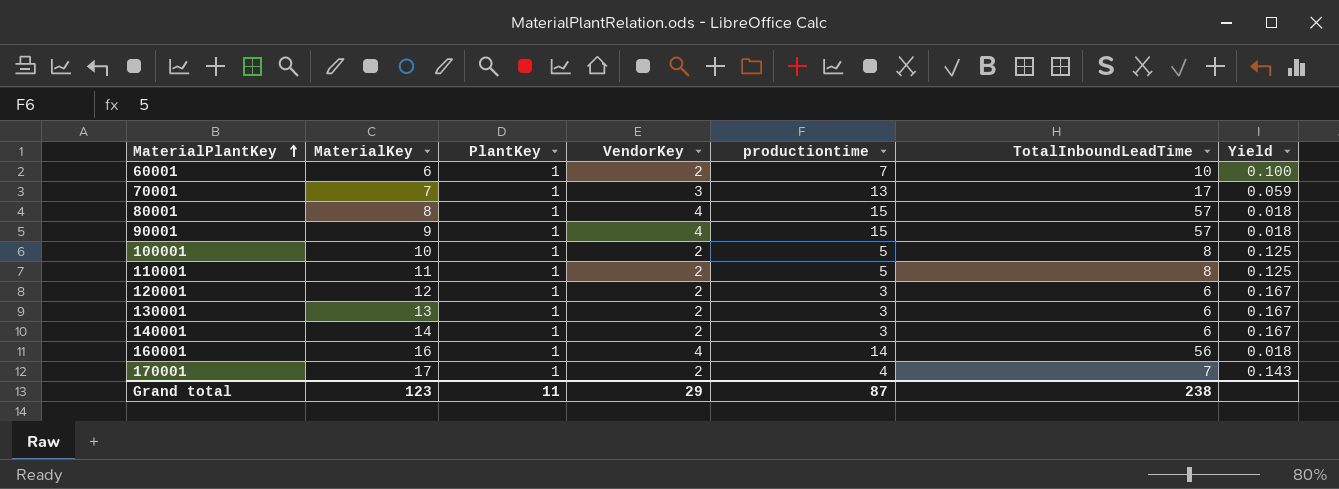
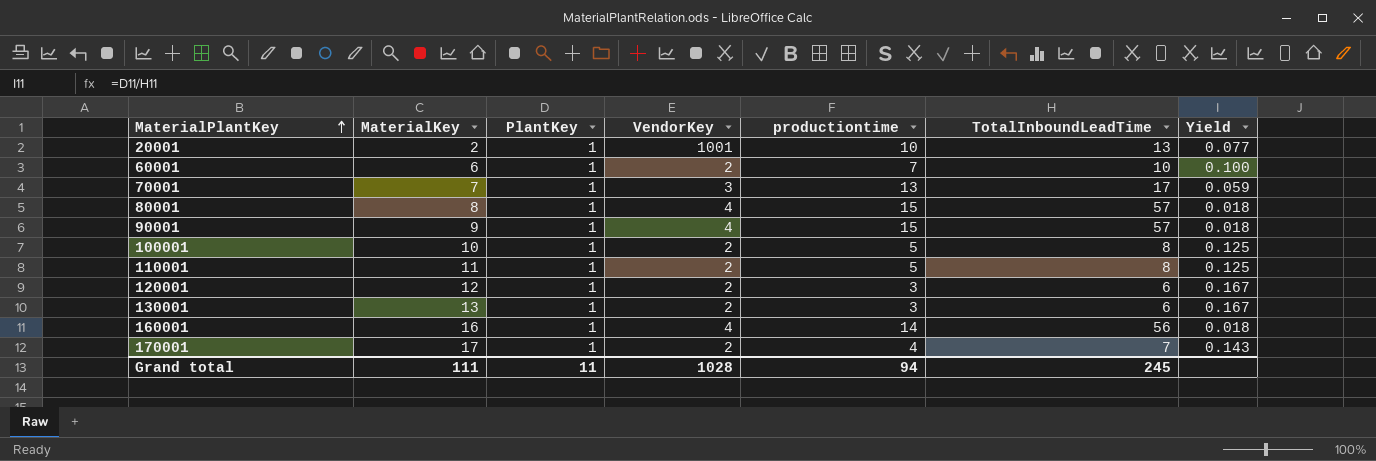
row 140001: 14 | 1 | 2 | 3 | 6 | 0.167 -> none
row 20001: none -> 2 | 1 | 1001 | 10 | 13 | 0.077
Grand total | MaterialKey: 123 -> 111
Grand total | VendorKey: 29 -> 1028
Grand total | productiontime: 87 -> 94
Grand total | TotalInboundLeadTime: 238 -> 245

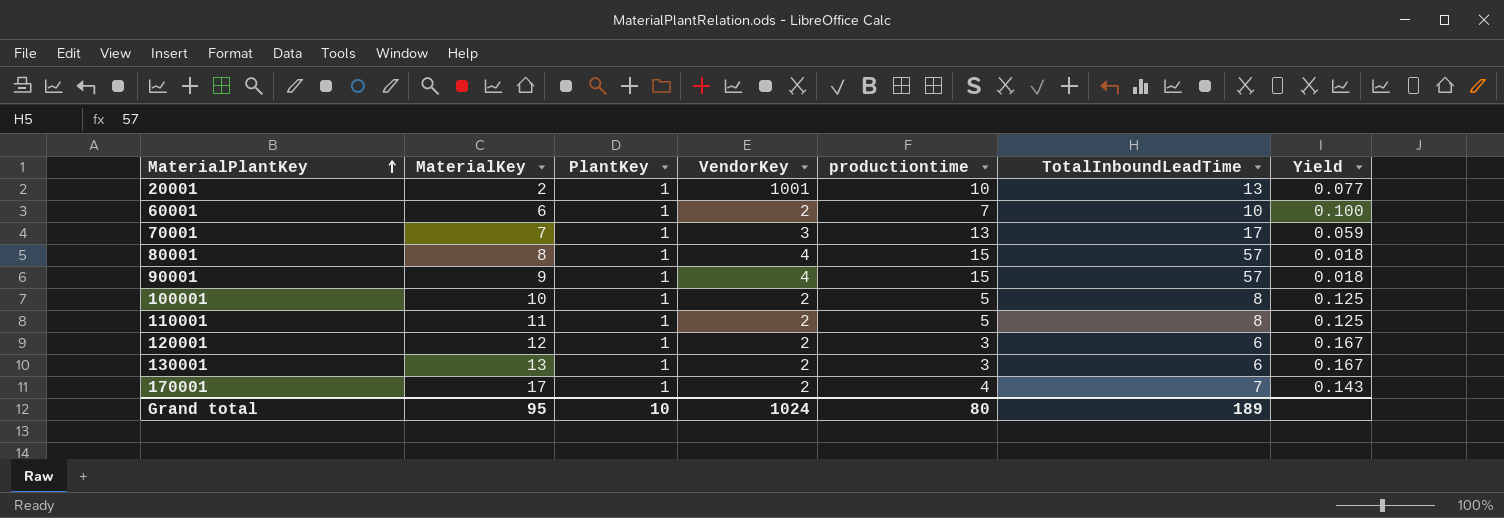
row 160001: 16 | 1 | 4 | 14 | 56 | 0.018 -> none
Grand total | MaterialKey: 111 -> 95
Grand total | PlantKey: 11 -> 10
Grand total | VendorKey: 1028 -> 1024
Grand total | productiontime: 94 -> 80
Grand total | TotalInboundLeadTime: 245 -> 189

